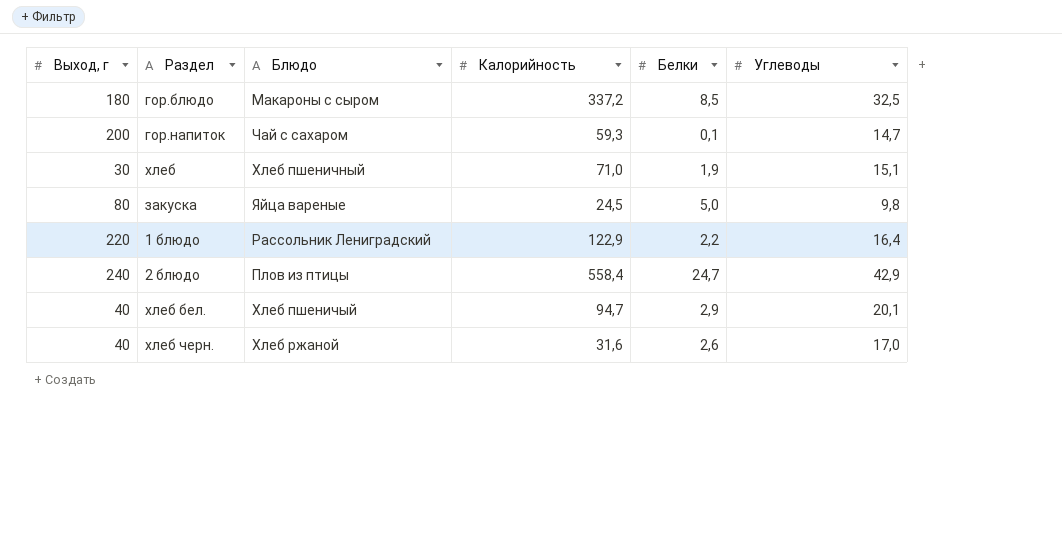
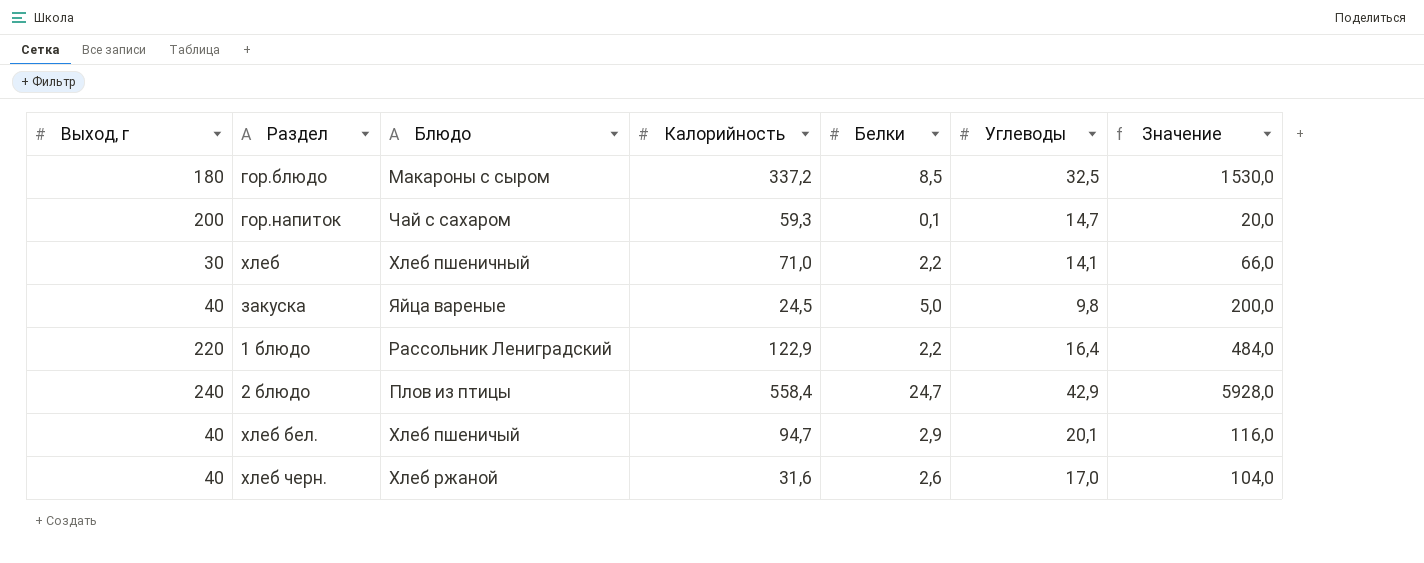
column Значение | formula: none -> [Выход, г] * [Белки]
хлеб | Белки: 1,9 -> 2,2
хлеб | Углеводы: 15,1 -> 14,1
закуска | Выход, г: 80 -> 40

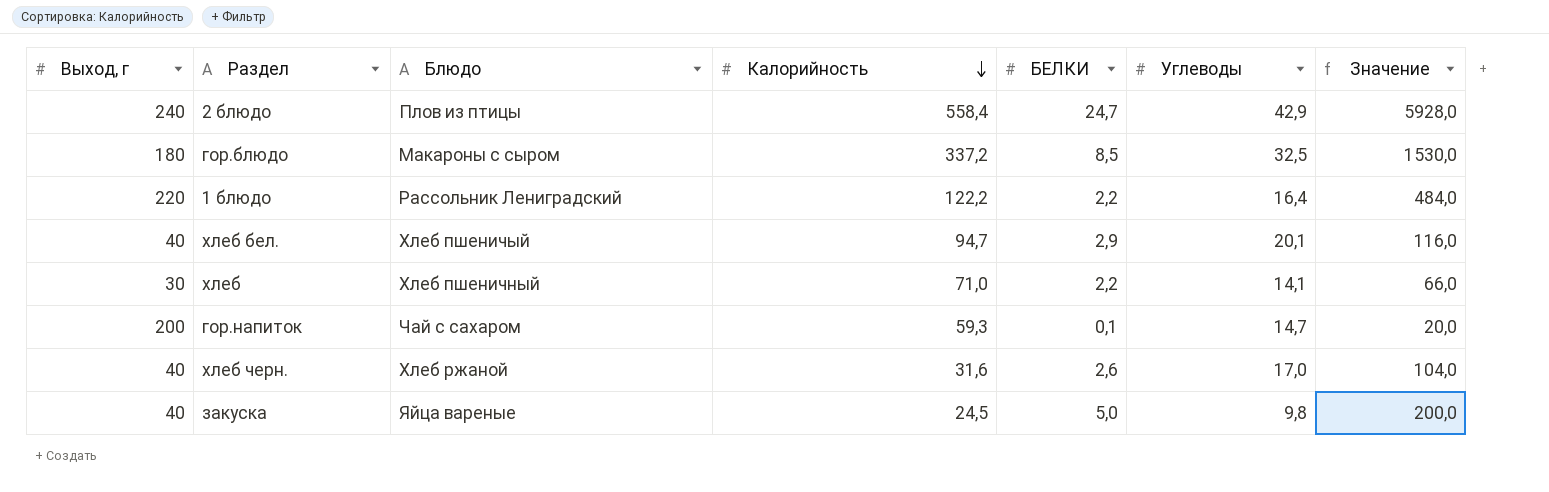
row order: none -> Калорийность descending
column name: Белки -> БЕЛКИ
1 блюдо | Калорийность: 122,9 -> 122,2

